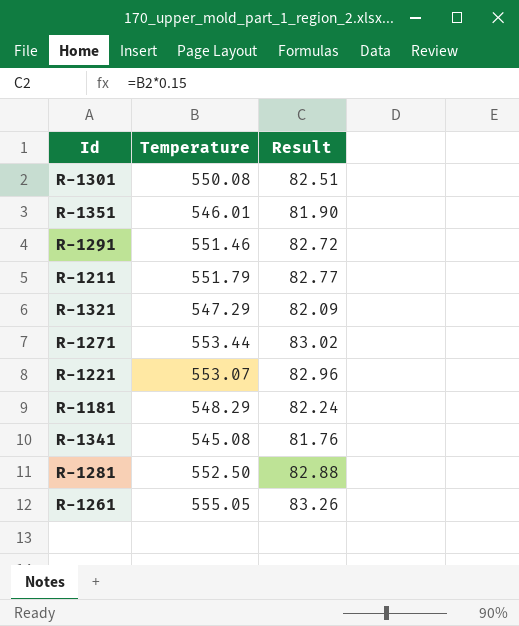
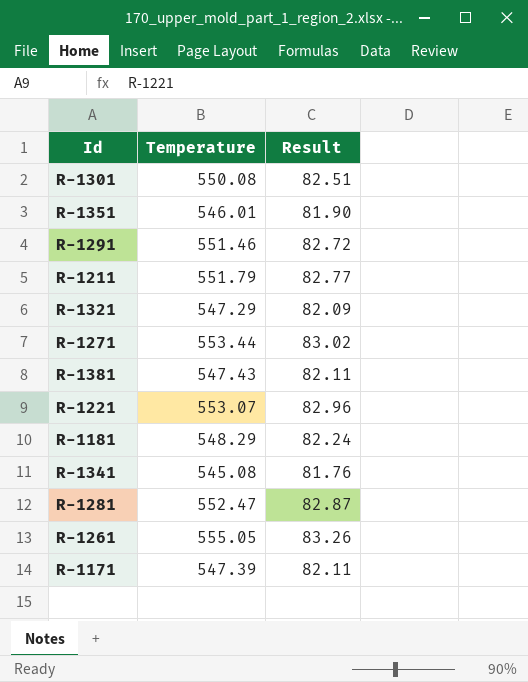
row R-1381: none -> 547.43 | 82.11
R-1281 | Temperature: 552.50 -> 552.47
R-1281 | Result: 82.88 -> 82.87
row R-1171: none -> 547.39 | 82.11

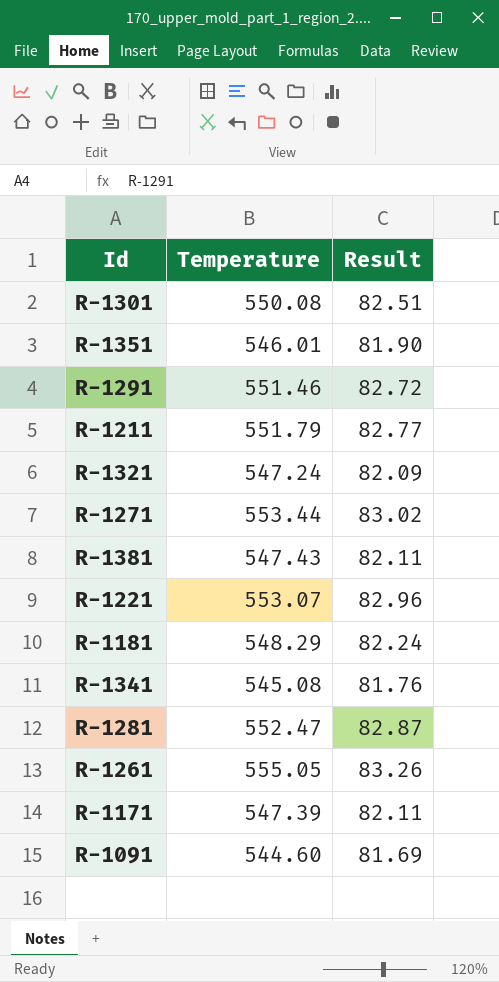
R-1321 | Temperature: 547.29 -> 547.24
row R-1091: none -> 544.60 | 81.69

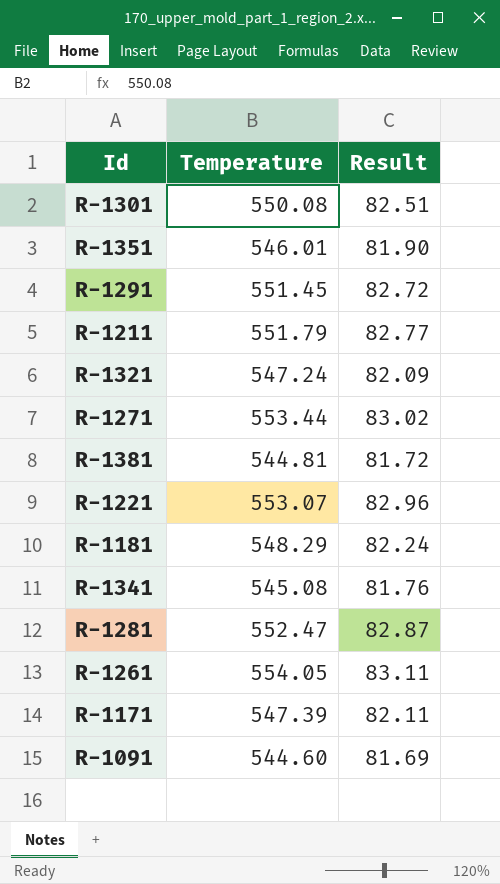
R-1291 | Temperature: 551.46 -> 551.45
R-1381 | Temperature: 547.43 -> 544.81
R-1381 | Result: 82.11 -> 81.72
R-1261 | Temperature: 555.05 -> 554.05
R-1261 | Result: 83.26 -> 83.11

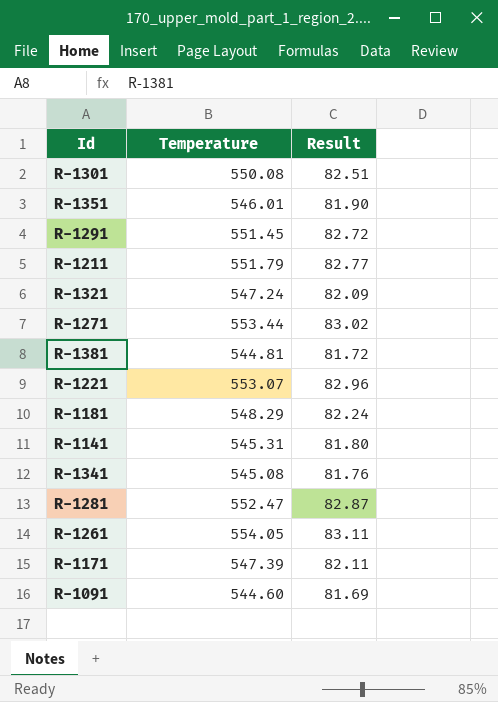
row R-1141: none -> 545.31 | 81.80

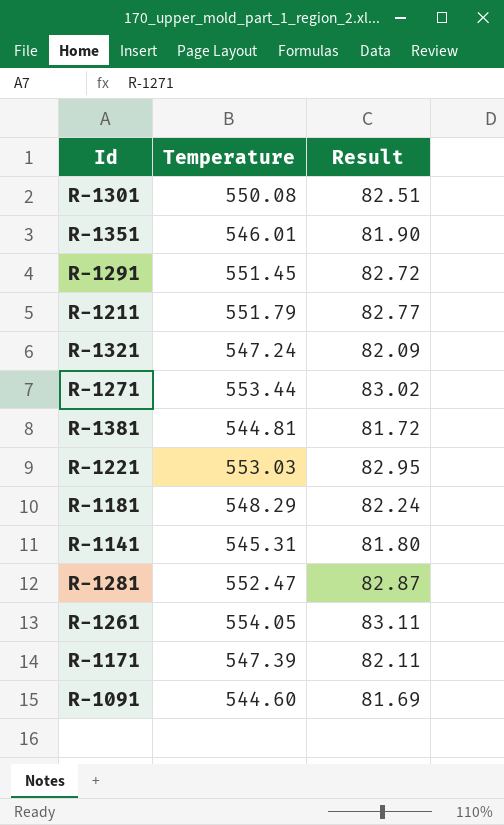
row R-1341: 545.08 | 81.76 -> none
R-1221 | Temperature: 553.07 -> 553.03
R-1221 | Result: 82.96 -> 82.95

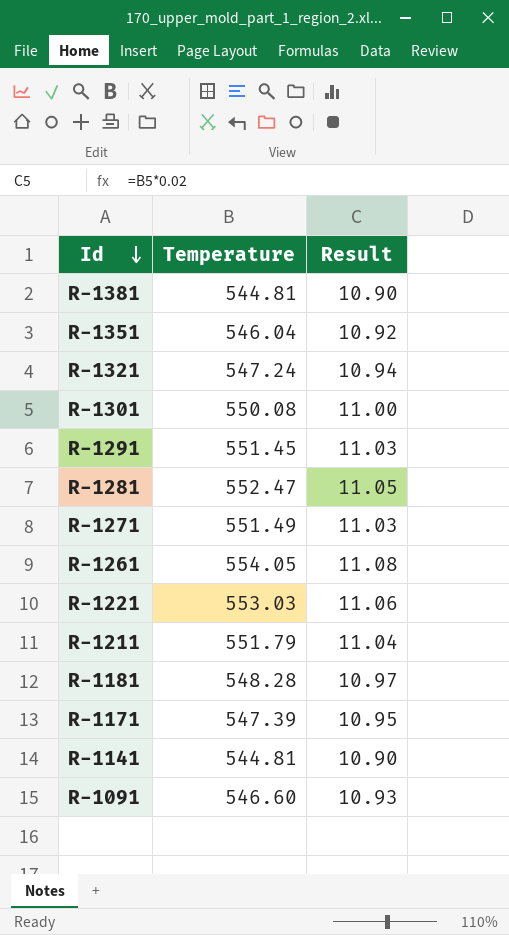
row order: none -> Id descending
column Result | formula: [Temperature] * 0.15 -> [Temperature] * 0.02
R-1351 | Temperature: 546.01 -> 546.04
R-1271 | Temperature: 553.44 -> 551.49
R-1181 | Temperature: 548.29 -> 548.28
R-1141 | Temperature: 545.31 -> 544.81
R-1091 | Temperature: 544.60 -> 546.60

